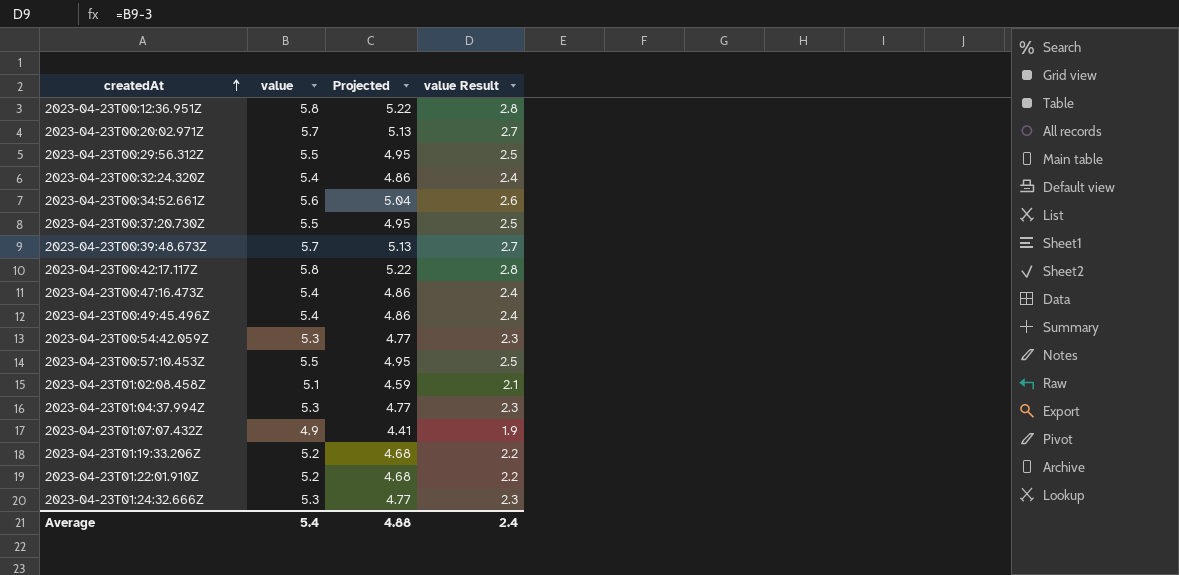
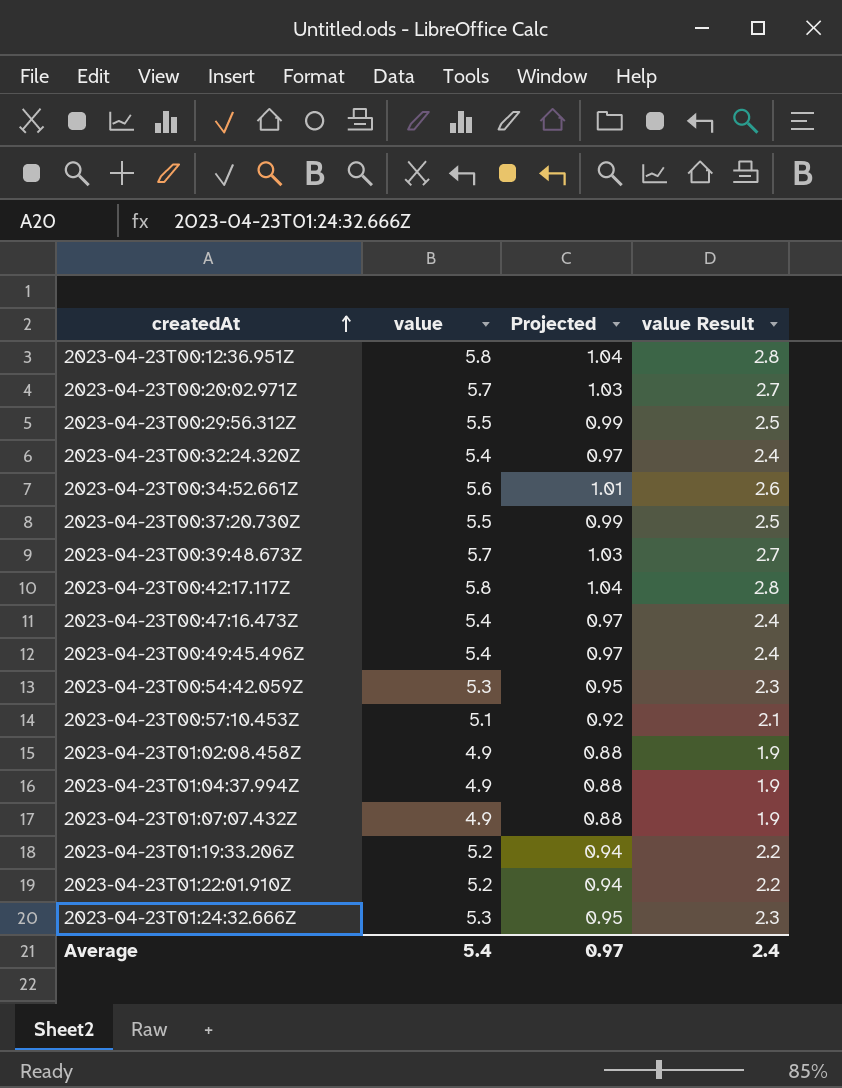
column Projected | formula: [value] * 0.9 -> [value] * 0.18
2023-04-23T00:57:10.453Z | value: 5.5 -> 5.1
2023-04-23T00:57:10.453Z | value Result: 2.5 -> 2.1
2023-04-23T01:02:08.458Z | value: 5.1 -> 4.9
2023-04-23T01:02:08.458Z | value Result: 2.1 -> 1.9
2023-04-23T01:04:37.994Z | value: 5.3 -> 4.9
2023-04-23T01:04:37.994Z | value Result: 2.3 -> 1.9
Average | Projected: 4.88 -> 0.97

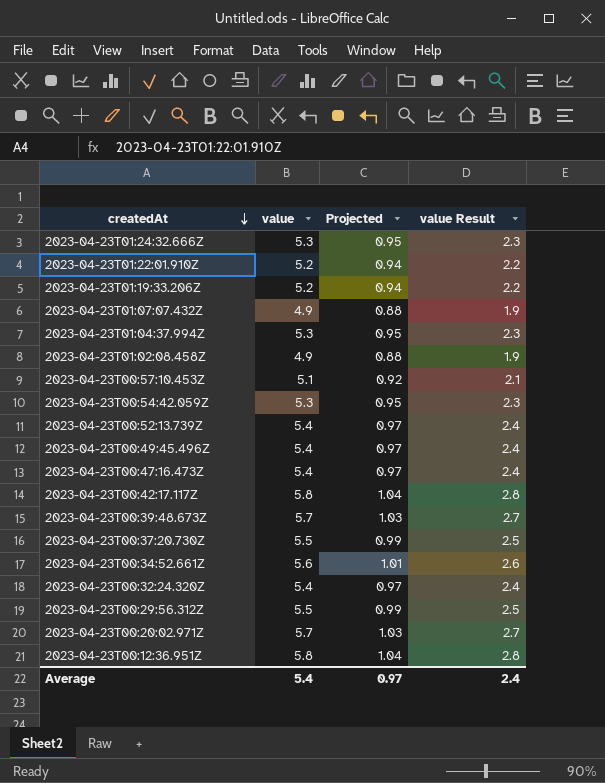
row order: createdAt ascending -> createdAt descending
2023-04-23T01:04:37.994Z | value: 4.9 -> 5.3
2023-04-23T01:04:37.994Z | Projected: 0.88 -> 0.95
2023-04-23T01:04:37.994Z | value Result: 1.9 -> 2.3
row 2023-04-23T00:52:13.739Z: none -> 5.4 | 0.97 | 2.4

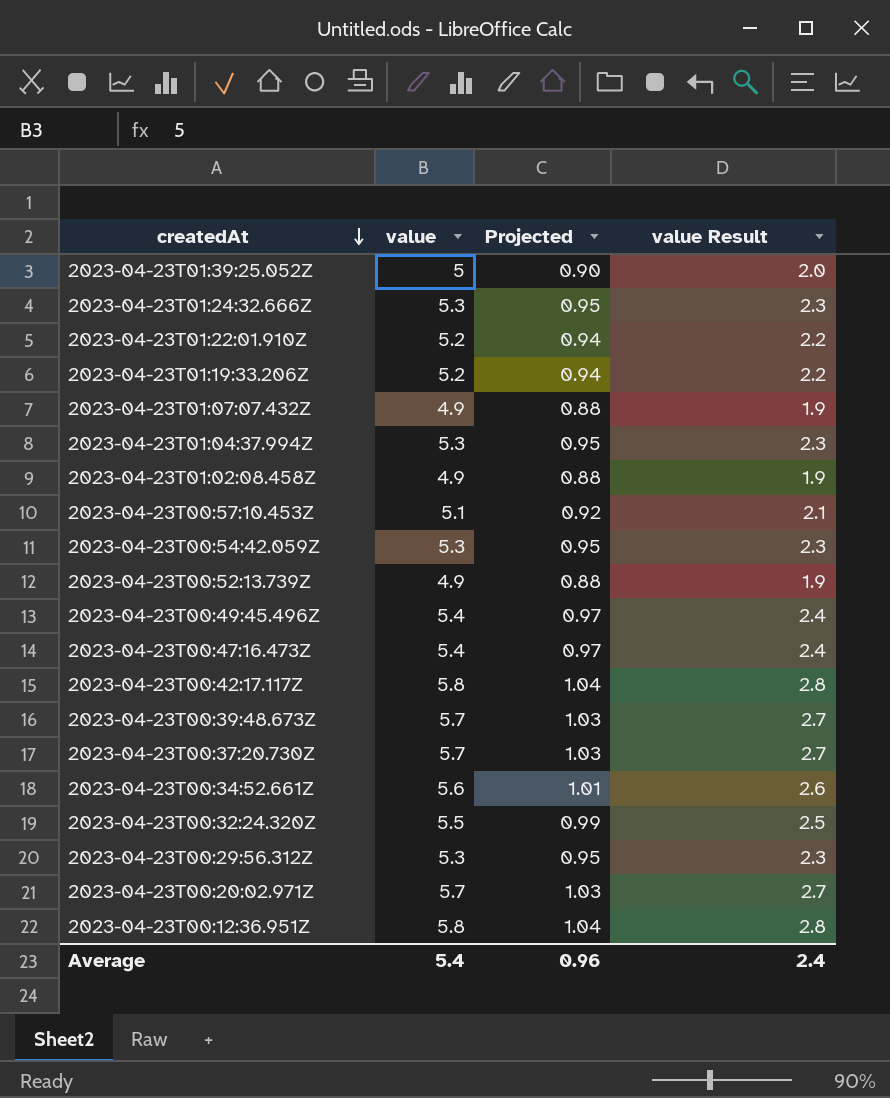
row 2023-04-23T01:39:25.052Z: none -> 5 | 0.90 | 2.0
2023-04-23T00:52:13.739Z | value: 5.4 -> 4.9
2023-04-23T00:52:13.739Z | Projected: 0.97 -> 0.88
2023-04-23T00:52:13.739Z | value Result: 2.4 -> 1.9
2023-04-23T00:37:20.730Z | value: 5.5 -> 5.7
2023-04-23T00:37:20.730Z | Projected: 0.99 -> 1.03
2023-04-23T00:37:20.730Z | value Result: 2.5 -> 2.7
2023-04-23T00:32:24.320Z | value: 5.4 -> 5.5
2023-04-23T00:32:24.320Z | Projected: 0.97 -> 0.99
2023-04-23T00:32:24.320Z | value Result: 2.4 -> 2.5
2023-04-23T00:29:56.312Z | value: 5.5 -> 5.3
2023-04-23T00:29:56.312Z | Projected: 0.99 -> 0.95
2023-04-23T00:29:56.312Z | value Result: 2.5 -> 2.3
Average | Projected: 0.97 -> 0.96

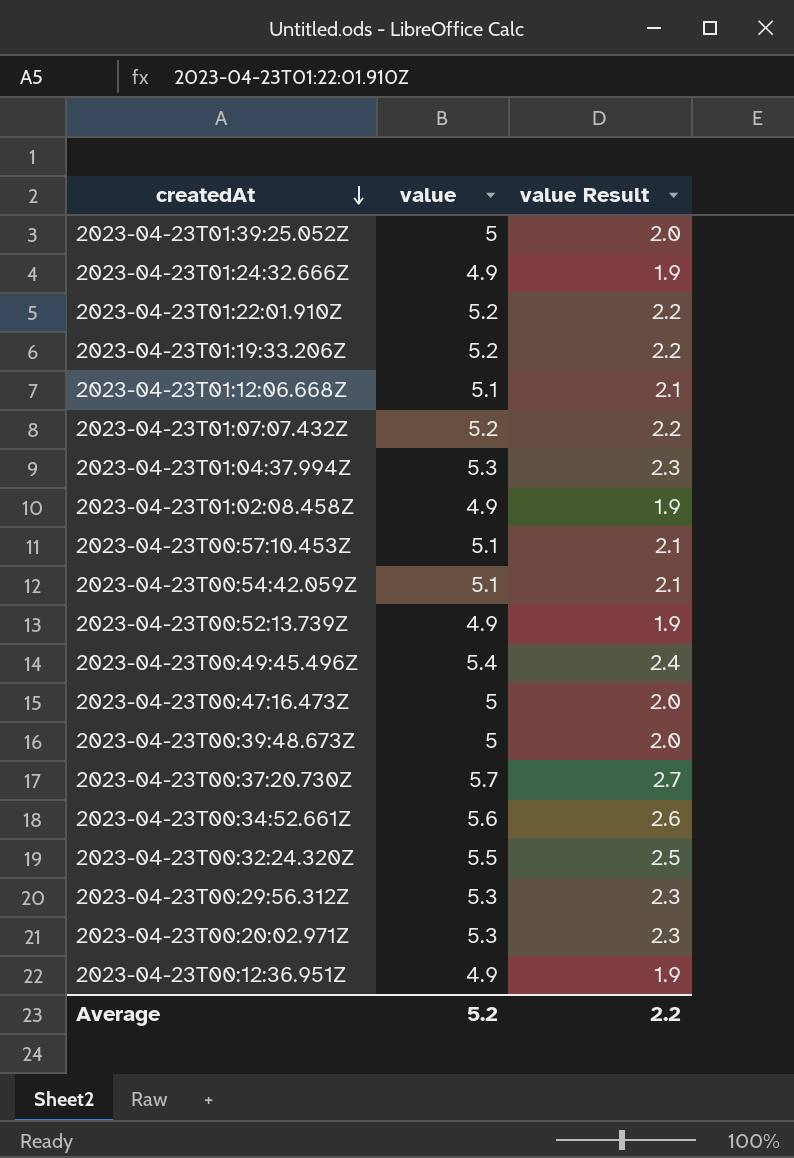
column Projected | formula: [value] * 0.18 -> none
row 2023-04-23T00:42:17.117Z: 5.8 | 1.04 | 2.8 -> none
2023-04-23T01:24:32.666Z | value: 5.3 -> 4.9
2023-04-23T01:24:32.666Z | value Result: 2.3 -> 1.9
row 2023-04-23T01:12:06.668Z: none -> 5.1 | 2.1
2023-04-23T01:07:07.432Z | value: 4.9 -> 5.2
2023-04-23T01:07:07.432Z | value Result: 1.9 -> 2.2
2023-04-23T00:54:42.059Z | value: 5.3 -> 5.1
2023-04-23T00:54:42.059Z | value Result: 2.3 -> 2.1
2023-04-23T00:47:16.473Z | value: 5.4 -> 5
2023-04-23T00:47:16.473Z | value Result: 2.4 -> 2.0
2023-04-23T00:39:48.673Z | value: 5.7 -> 5
2023-04-23T00:39:48.673Z | value Result: 2.7 -> 2.0
2023-04-23T00:20:02.971Z | value: 5.7 -> 5.3
2023-04-23T00:20:02.971Z | value Result: 2.7 -> 2.3
2023-04-23T00:12:36.951Z | value: 5.8 -> 4.9
2023-04-23T00:12:36.951Z | value Result: 2.8 -> 1.9
Average | value: 5.4 -> 5.2
Average | value Result: 2.4 -> 2.2

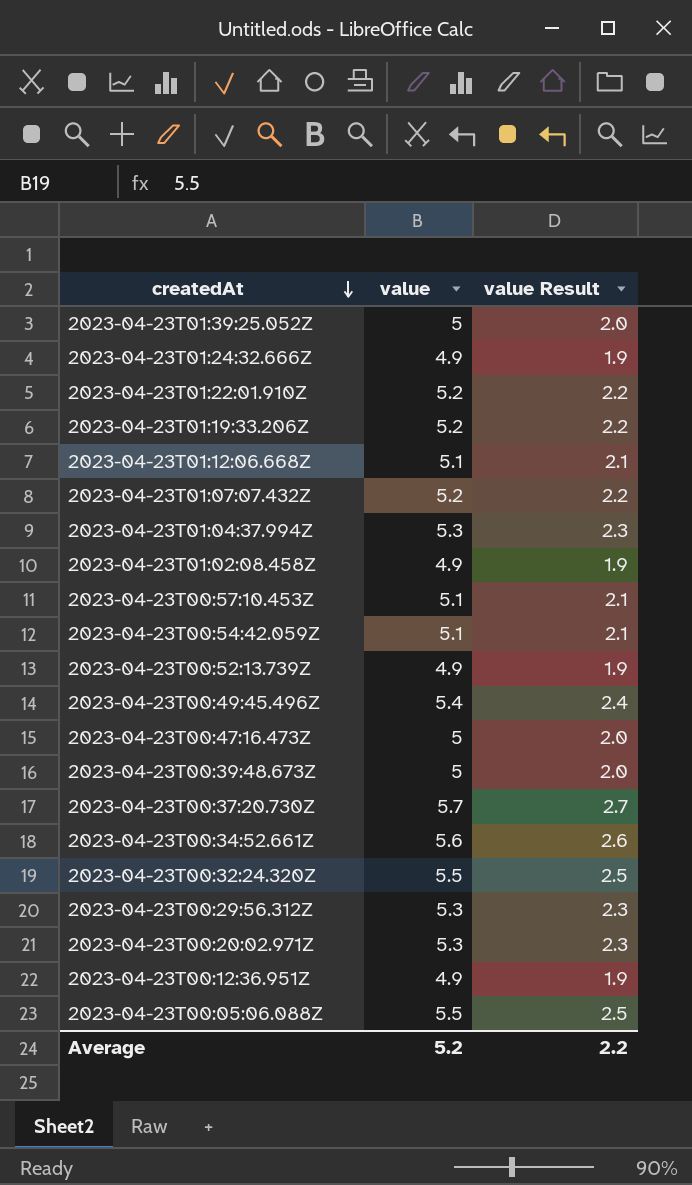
row 2023-04-23T00:05:06.088Z: none -> 5.5 | 2.5

